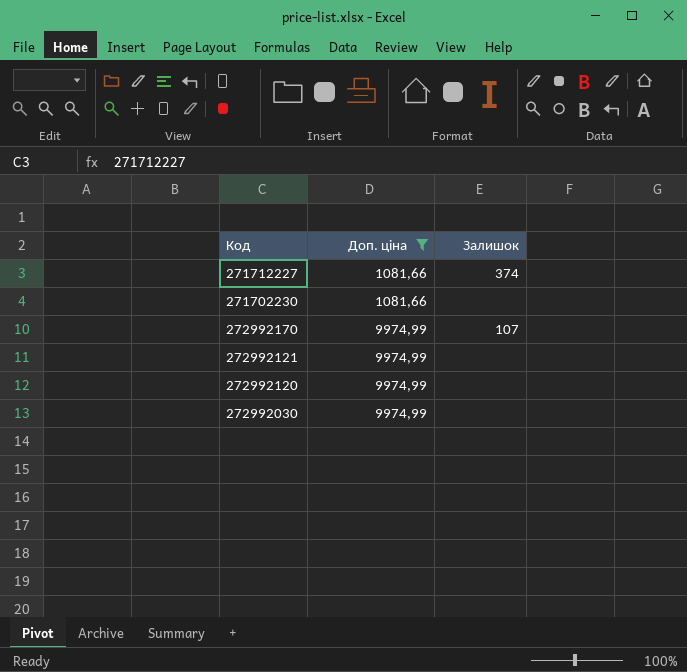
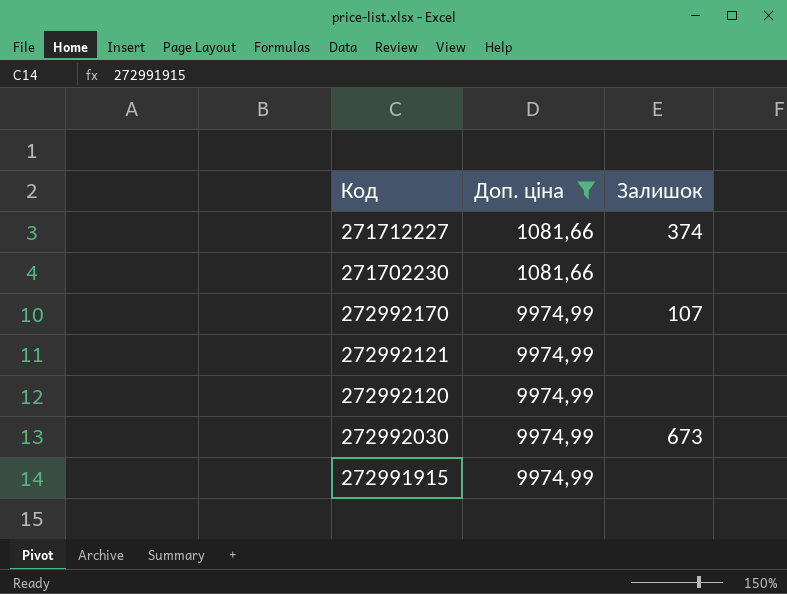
272992030 | Залишок: none -> 673
row 272991915: none -> 9974,99 | none

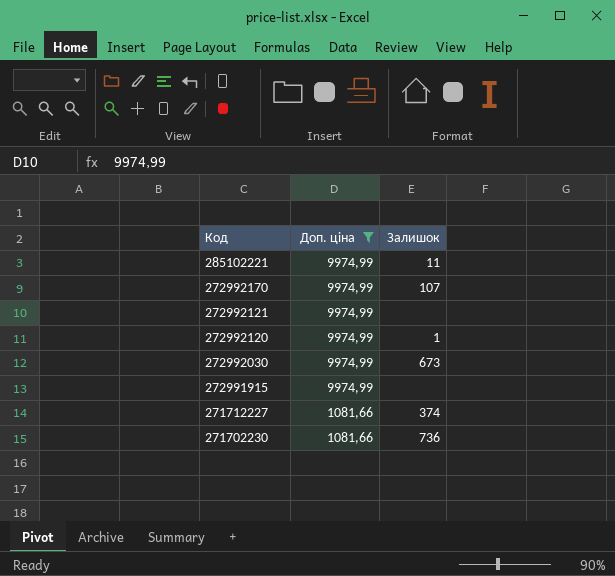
row order: Доп. ціна ascending -> Код descending
row 285102221: none -> 9974,99 | 11
272992120 | Залишок: none -> 1
271702230 | Залишок: none -> 736

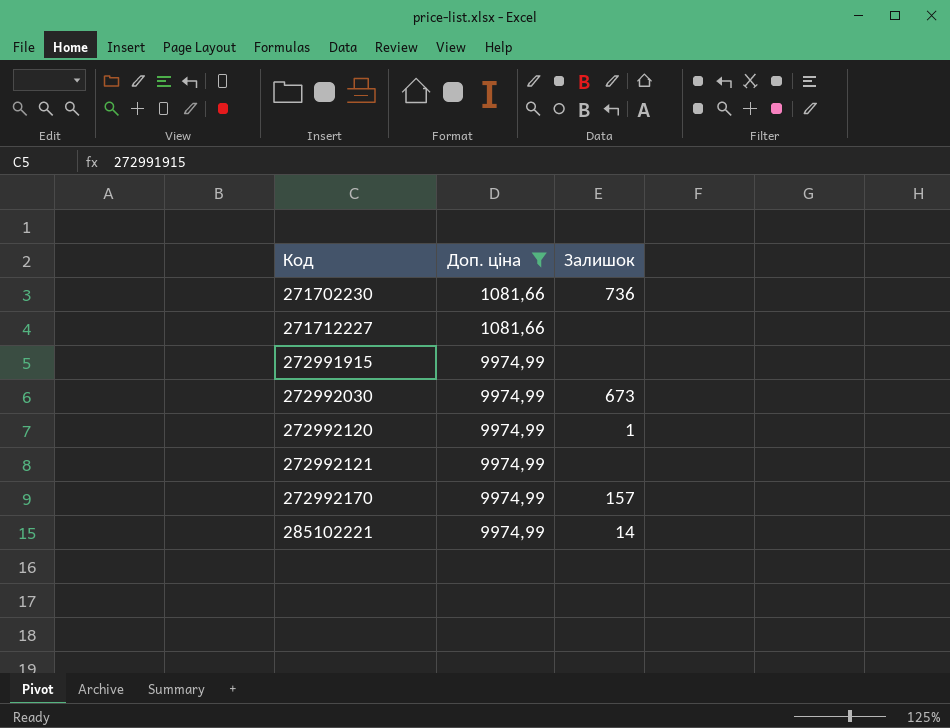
row order: Код descending -> Код ascending
271712227 | Залишок: 374 -> none
272992170 | Залишок: 107 -> 157
285102221 | Залишок: 11 -> 14

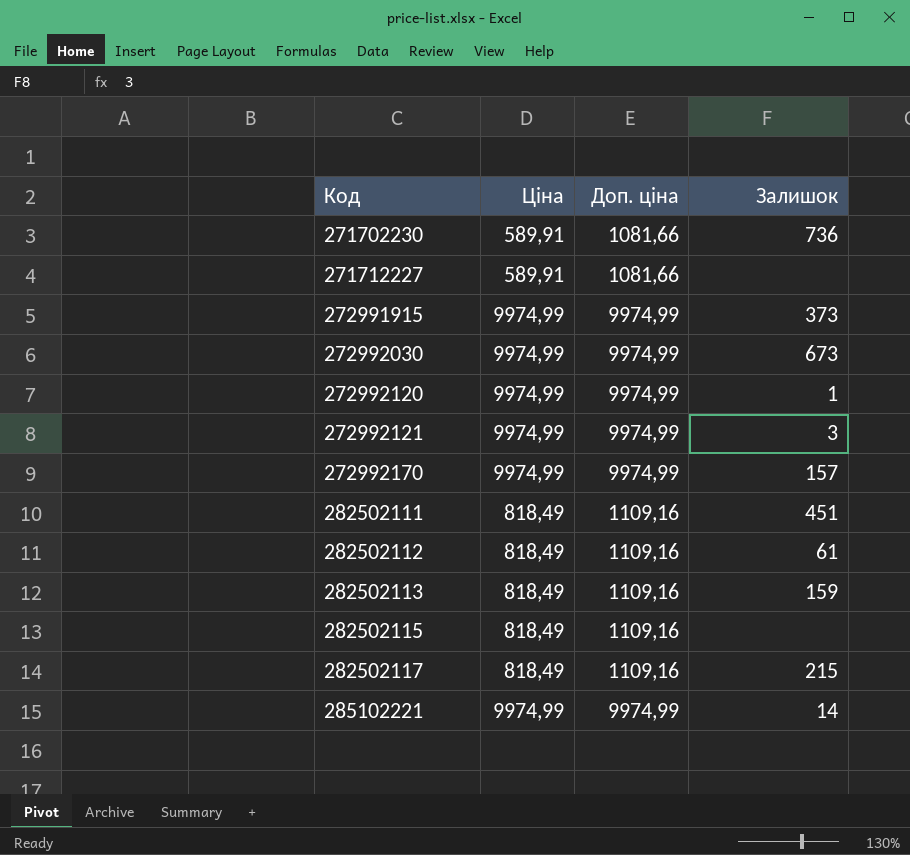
filter: Доп. ціна != 1109,16 -> none
column Ціна | position: none -> 2
272991915 | Залишок: none -> 373
272992121 | Залишок: none -> 3

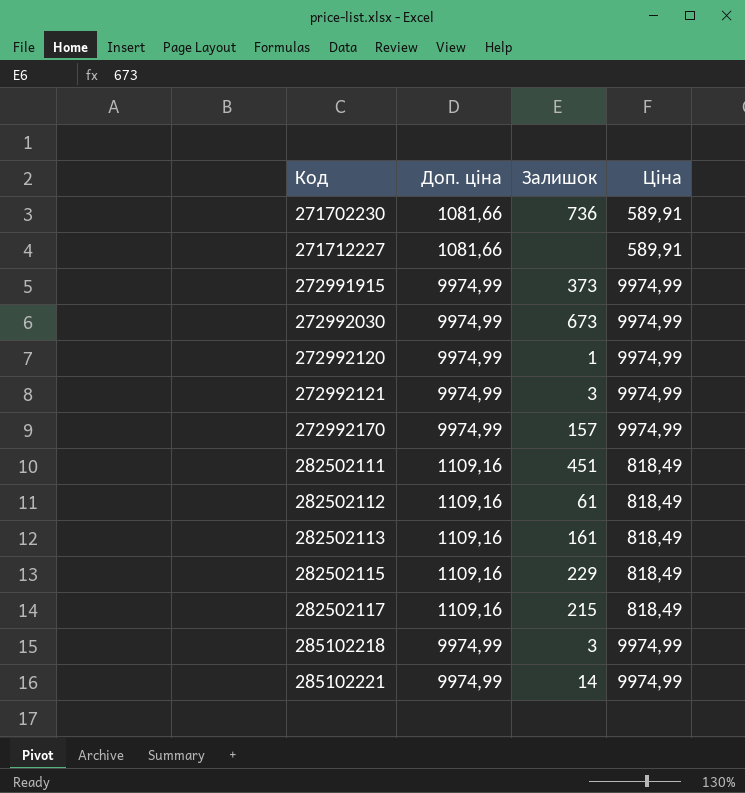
column Ціна | position: 2 -> 4
282502113 | Залишок: 159 -> 161
282502115 | Залишок: none -> 229
row 285102218: none -> 9974,99 | 3 | 9974,99

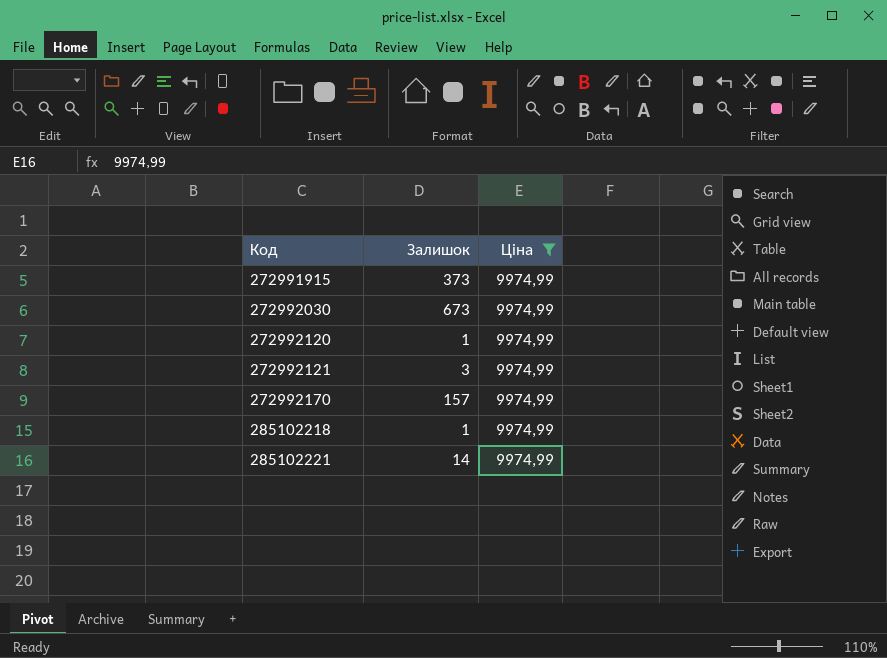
filter: none -> Ціна = 9974,99
column Доп. ціна | position: 2 -> none
285102218 | Залишок: 3 -> 1

